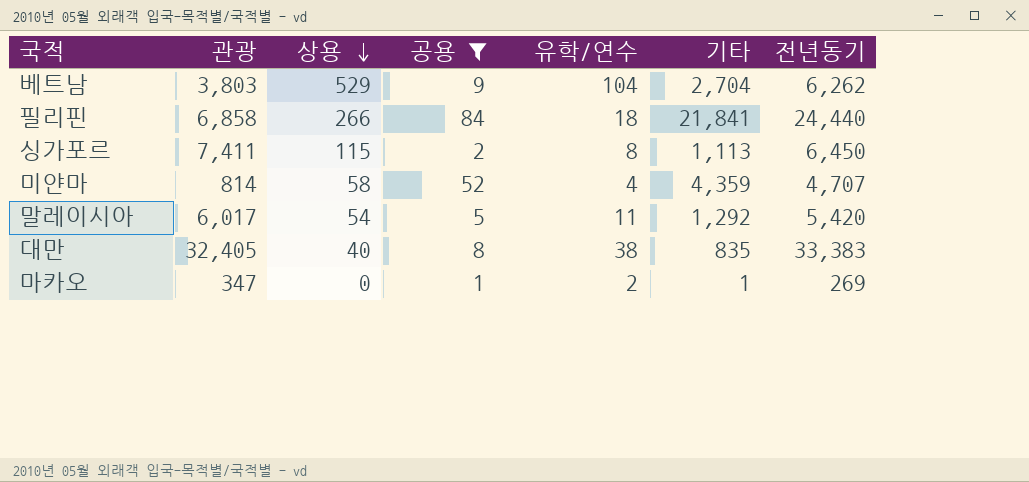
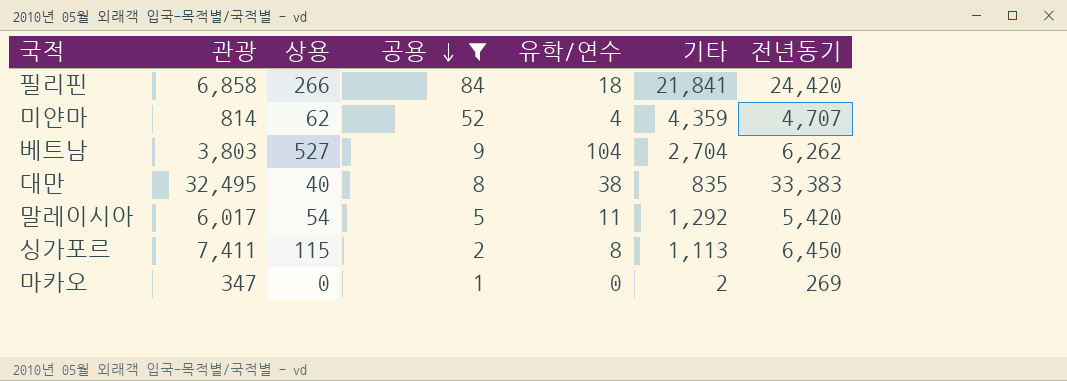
row order: 상용 descending -> 공용 descending
필리핀 | 전년동기: 24,440 -> 24,420
미얀마 | 상용: 58 -> 62
베트남 | 상용: 529 -> 527
대만 | 관광: 32,405 -> 32,495
마카오 | 유학/연수: 2 -> 0
마카오 | 기타: 1 -> 2

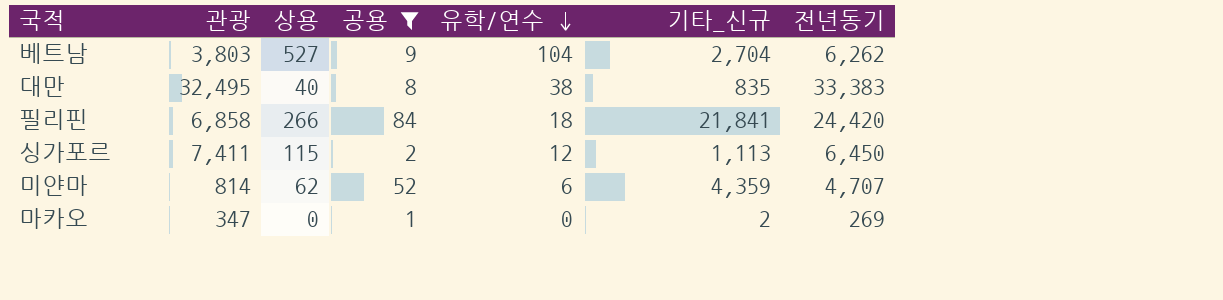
row order: 공용 descending -> 유학/연수 descending
column name: 기타 -> 기타_신규
row 말레이시아: 6,017 | 54 | 5 | 11 | 1,292 | 5,420 -> none
싱가포르 | 유학/연수: 8 -> 12
미얀마 | 유학/연수: 4 -> 6

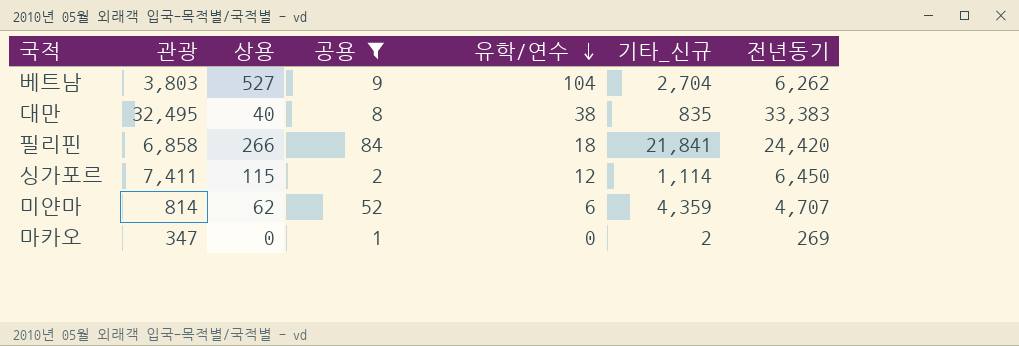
싱가포르 | 기타_신규: 1,113 -> 1,114

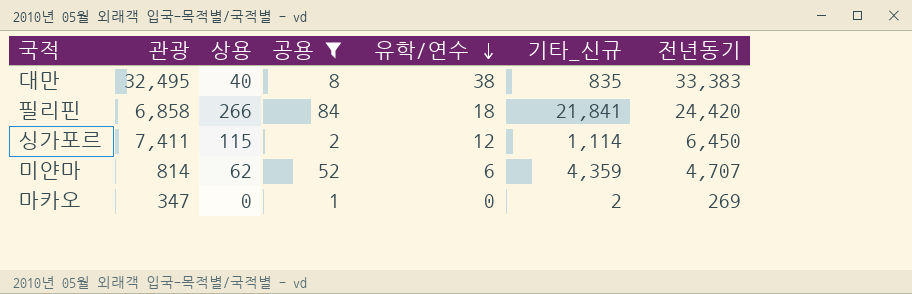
row 베트남: 3,803 | 527 | 9 | 104 | 2,704 | 6,262 -> none

